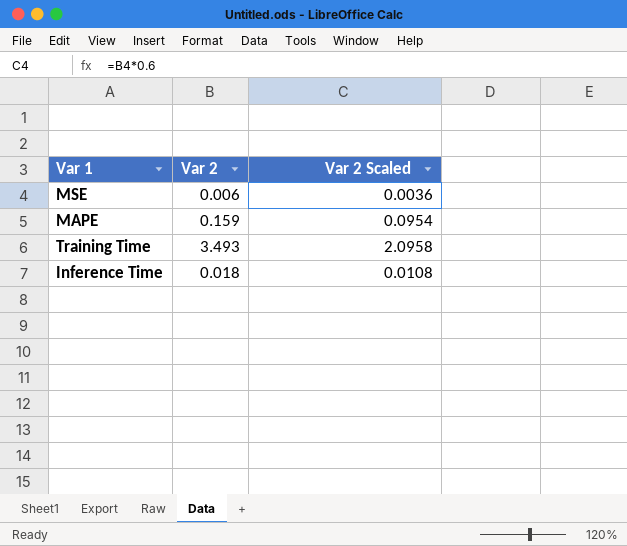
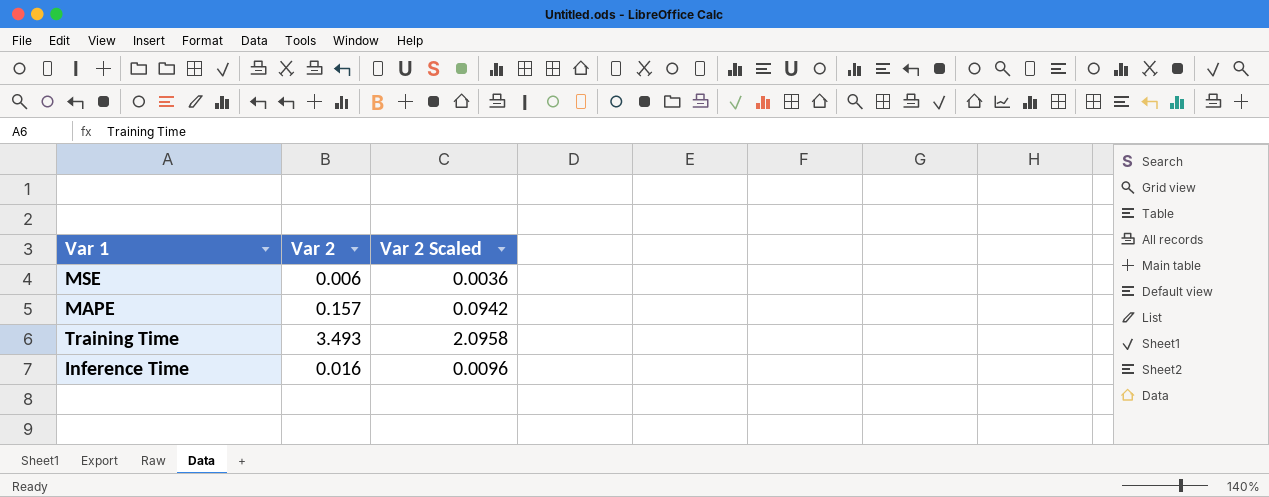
MAPE | Var 2: 0.159 -> 0.157
MAPE | Var 2 Scaled: 0.0954 -> 0.0942
Inference Time | Var 2: 0.018 -> 0.016
Inference Time | Var 2 Scaled: 0.0108 -> 0.0096

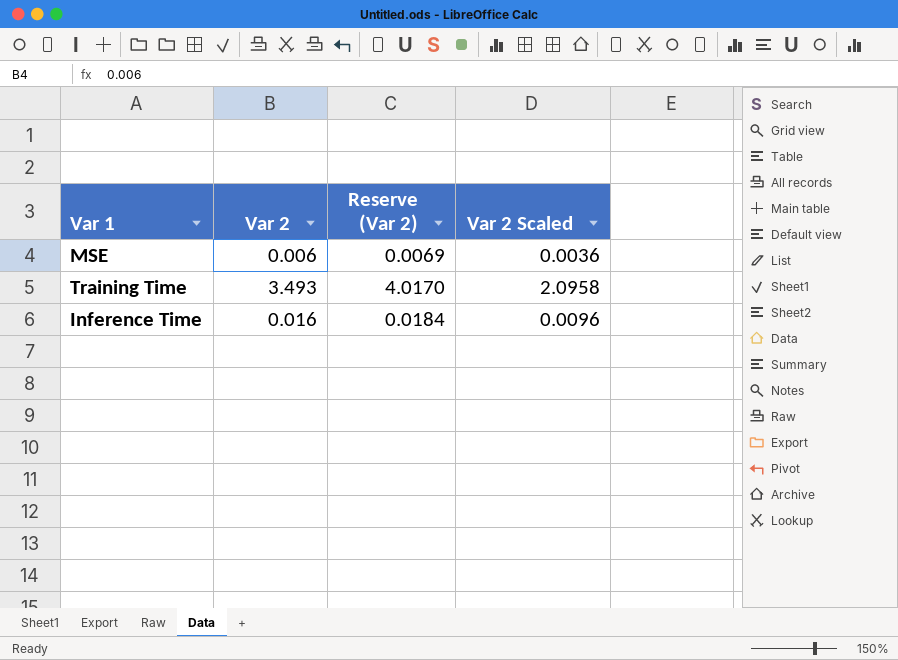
column Reserve (Var 2) | formula: none -> [Var 2] * 1.15
row MAPE: 0.157 | 0.0942 -> none

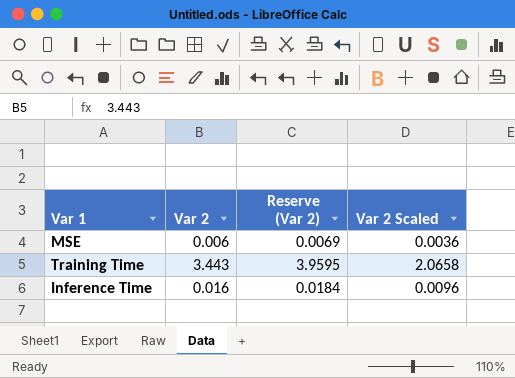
Training Time | Var 2: 3.493 -> 3.443
Training Time | Reserve (Var 2): 4.0170 -> 3.9595
Training Time | Var 2 Scaled: 2.0958 -> 2.0658

